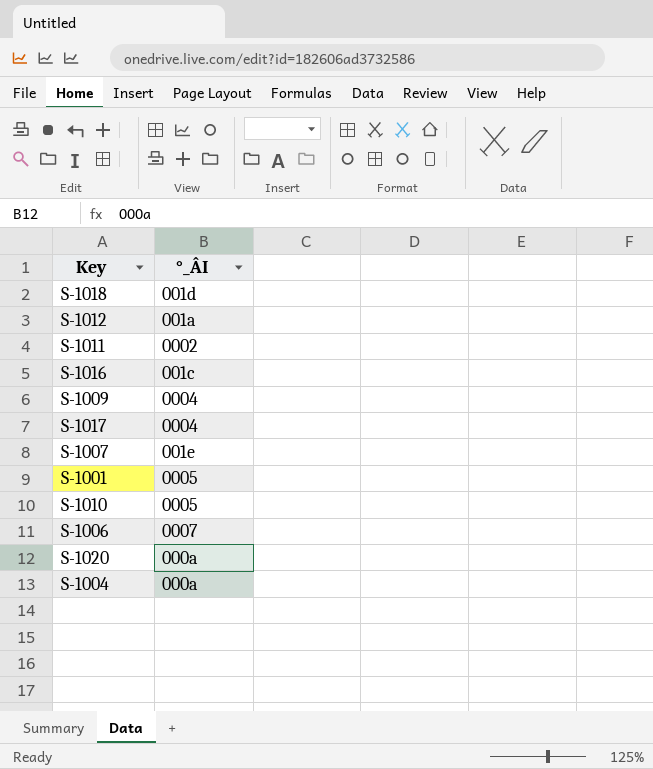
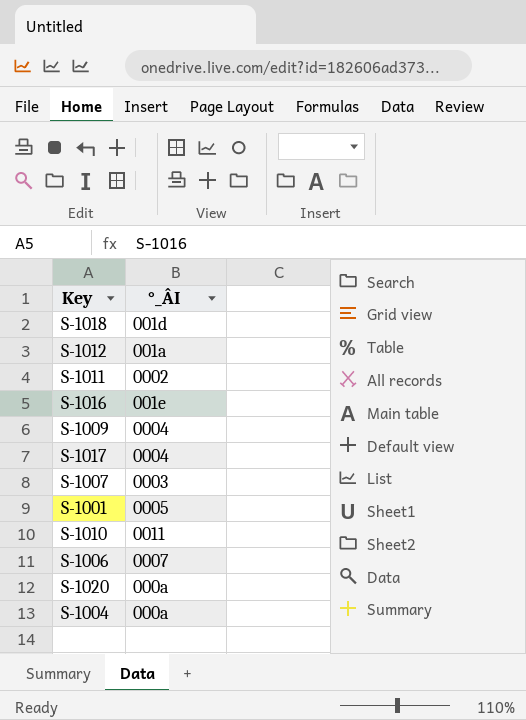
S-1016 | °_ÂI: 001c -> 001e
S-1007 | °_ÂI: 001e -> 0003
S-1010 | °_ÂI: 0005 -> 0011

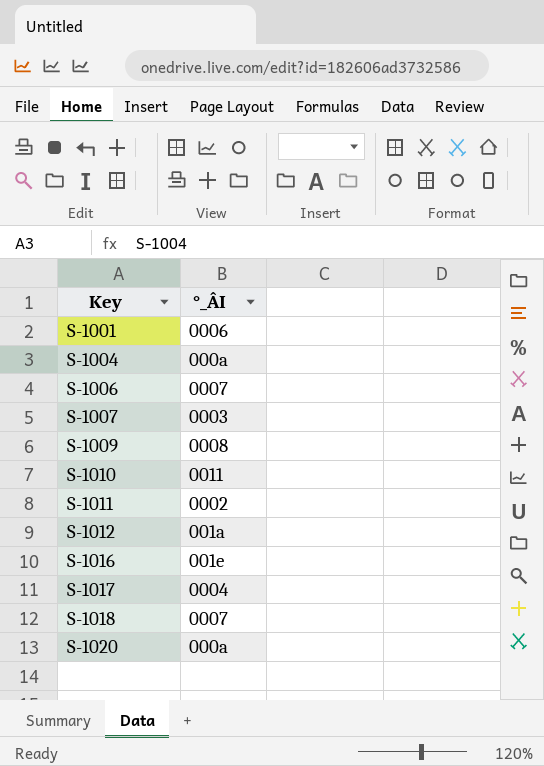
row order: none -> Key ascending
S-1001 | °_ÂI: 0005 -> 0006
S-1009 | °_ÂI: 0004 -> 0008
S-1018 | °_ÂI: 001d -> 0007

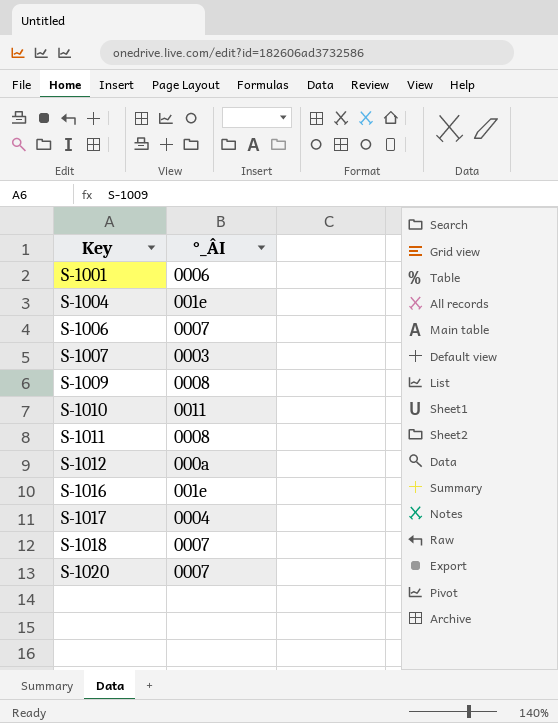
S-1004 | °_ÂI: 000a -> 001e
S-1011 | °_ÂI: 0002 -> 0008
S-1012 | °_ÂI: 001a -> 000a
S-1020 | °_ÂI: 000a -> 0007

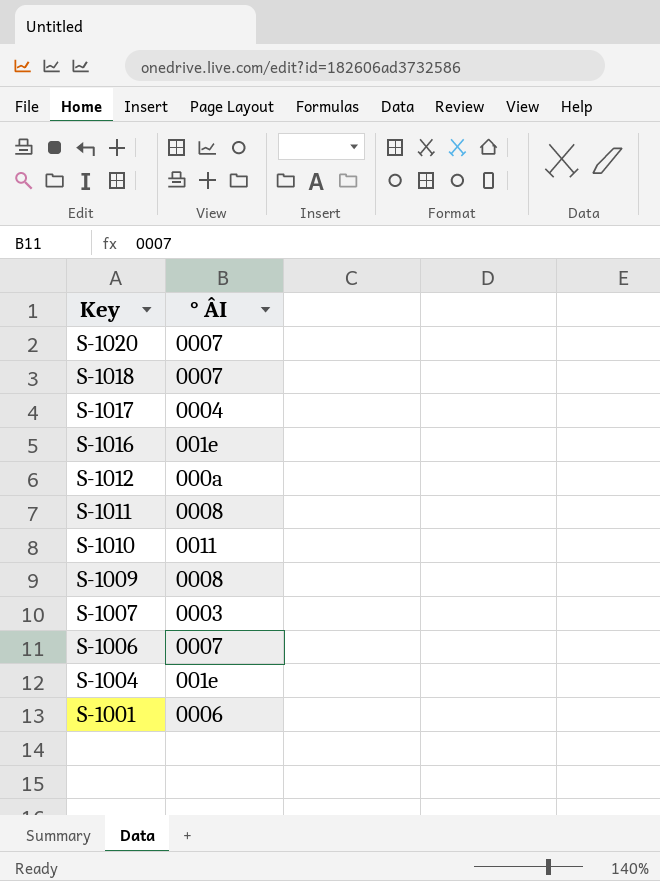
row order: Key ascending -> Key descending
column name: °_ÂI -> ° ÂI

